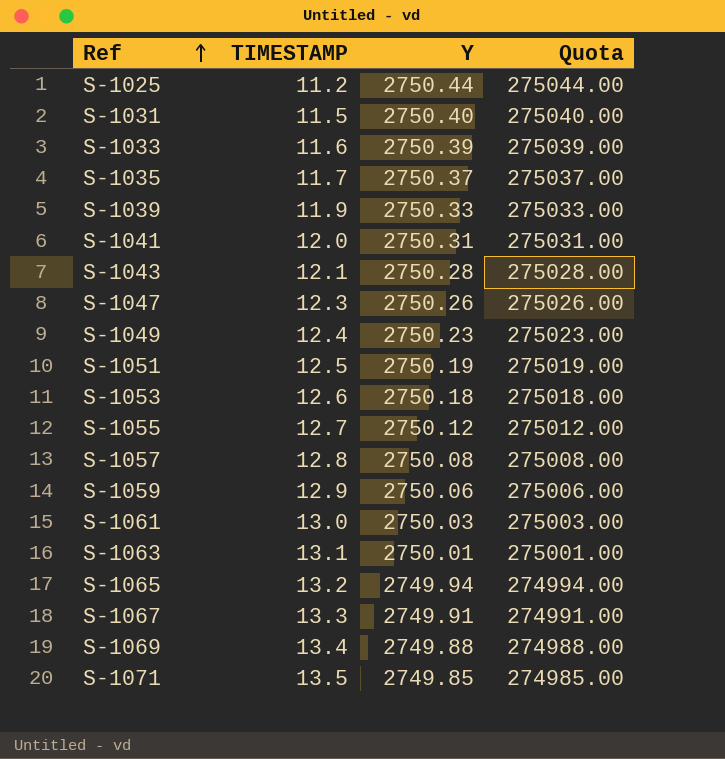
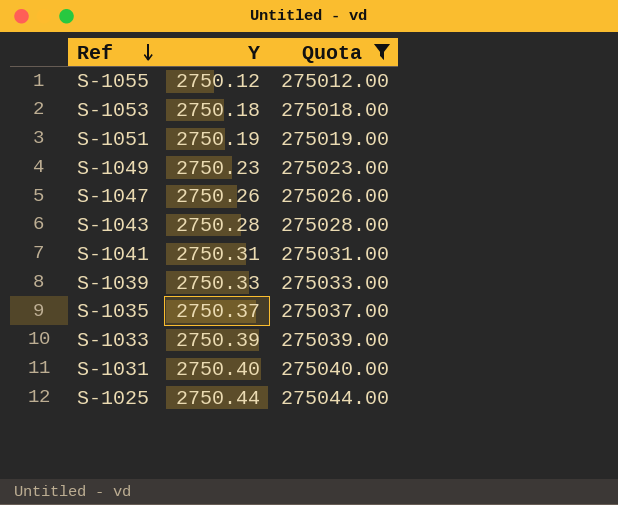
filter: none -> Quota >= 275012.00
row order: Ref ascending -> Ref descending
column TIMESTAMP | position: 2 -> none

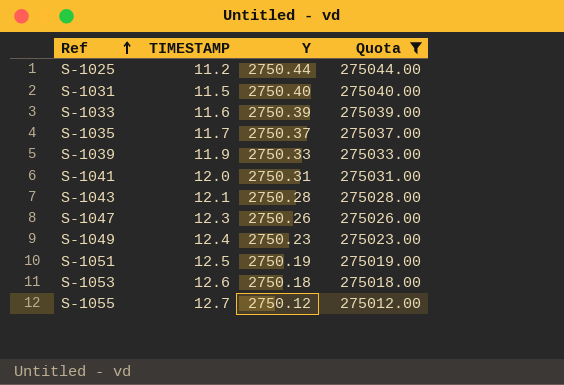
row order: Ref descending -> Ref ascending
column TIMESTAMP | position: none -> 2

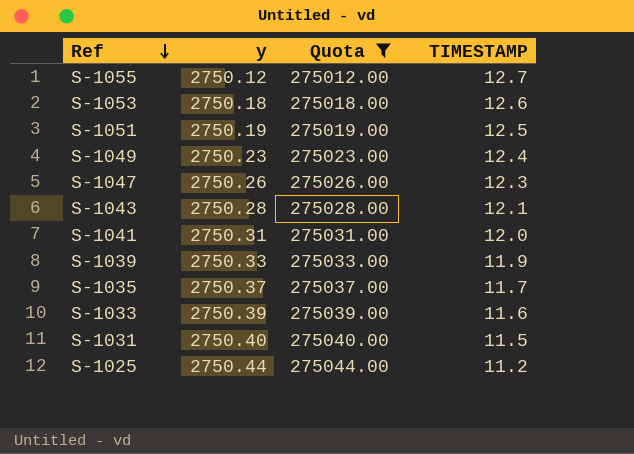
row order: Ref ascending -> Ref descending
column name: Y -> y
column TIMESTAMP | position: 2 -> 4

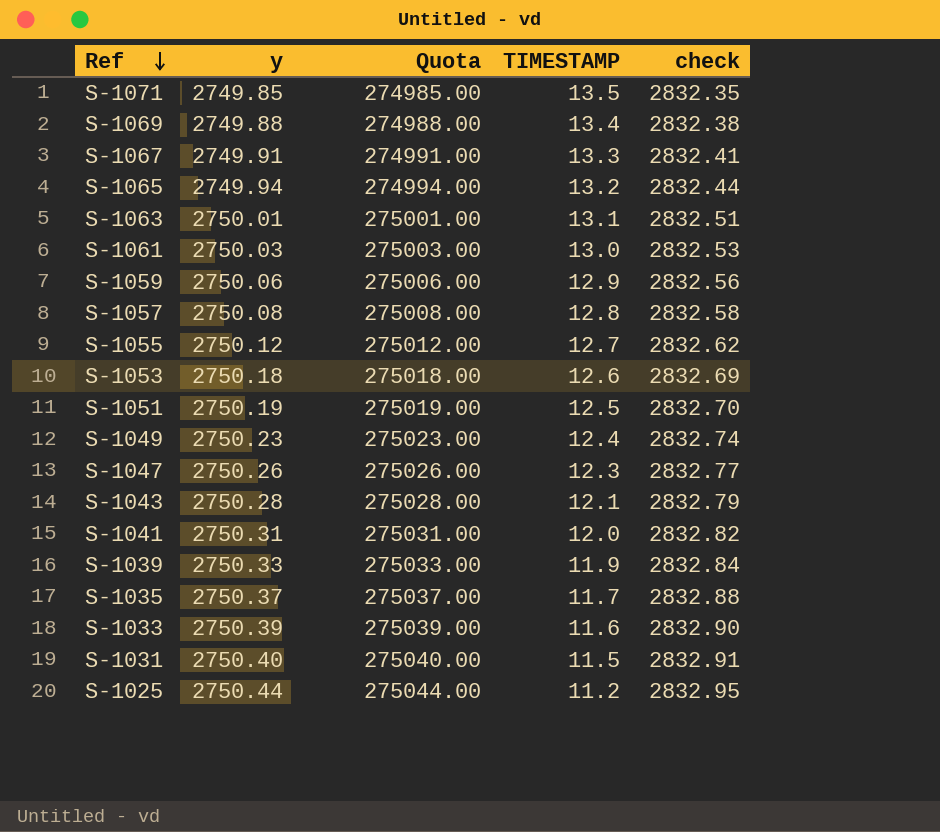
filter: Quota >= 275012.00 -> none
column check | formula: none -> [y] * 1.03

